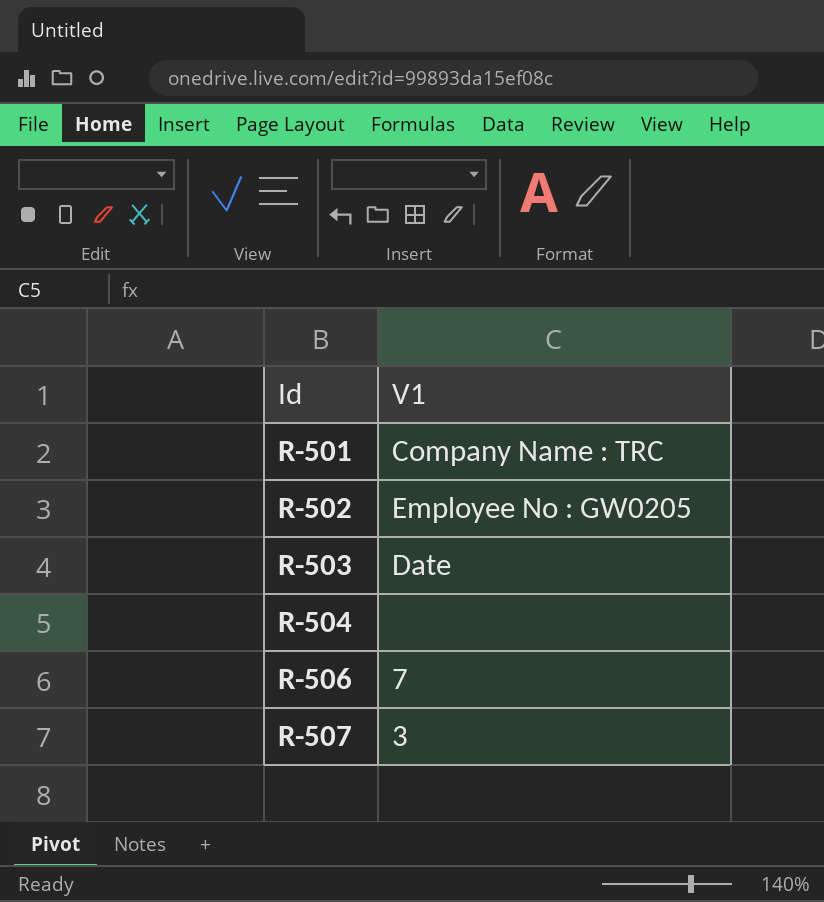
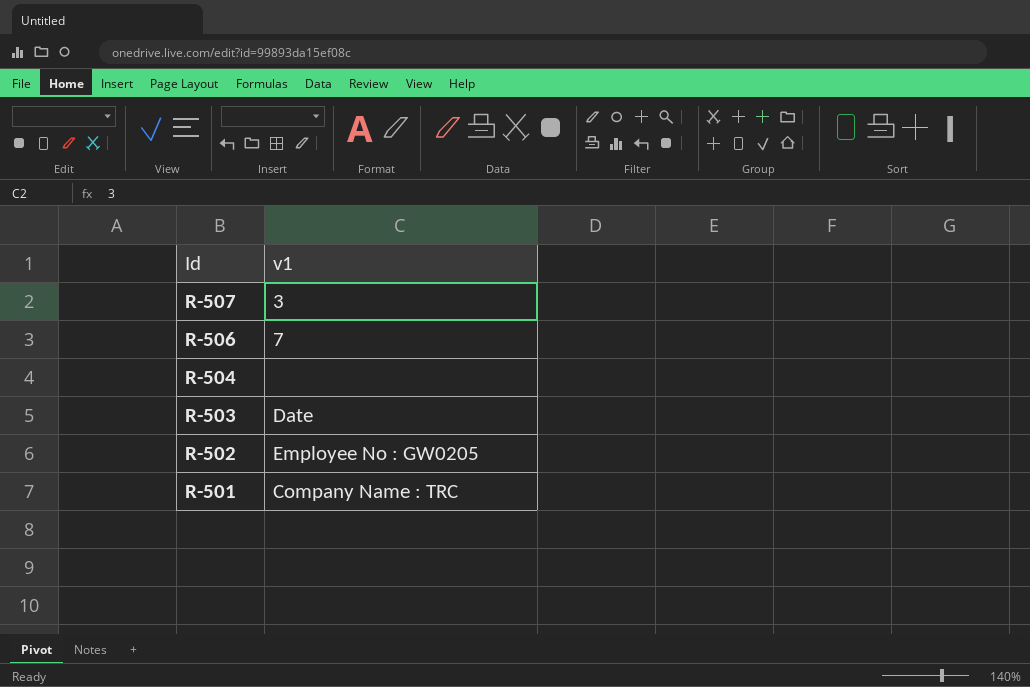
row order: Id ascending -> Id descending
column name: V1 -> v1

